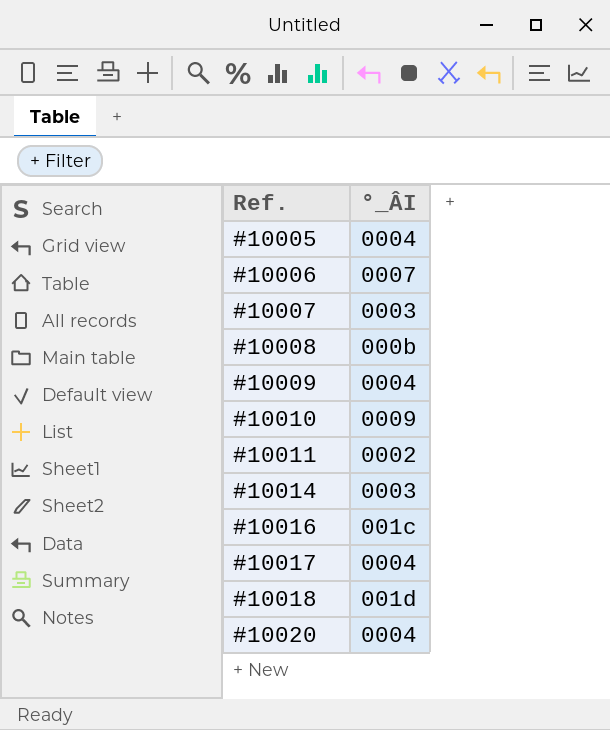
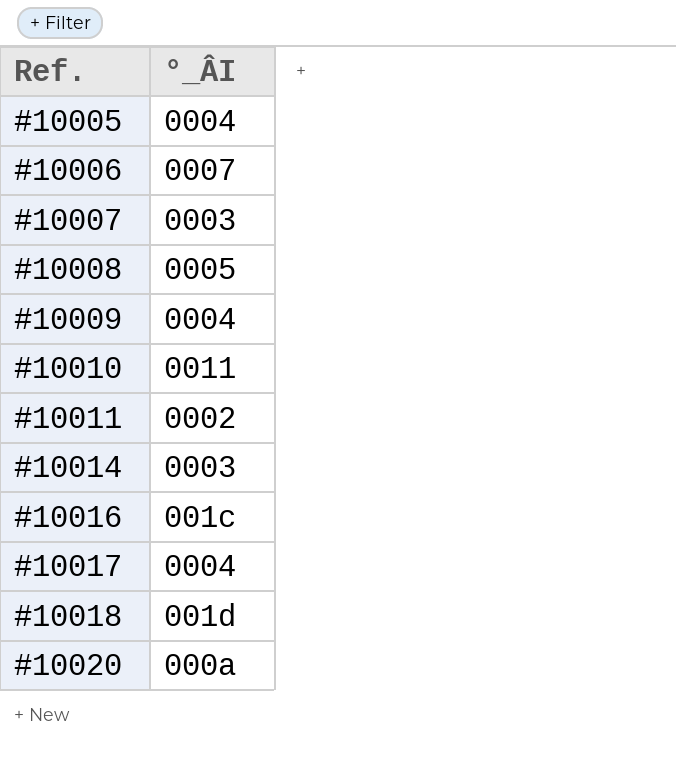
#10008 | °_ÂI: 000b -> 0005
#10010 | °_ÂI: 0009 -> 0011
#10020 | °_ÂI: 0004 -> 000a

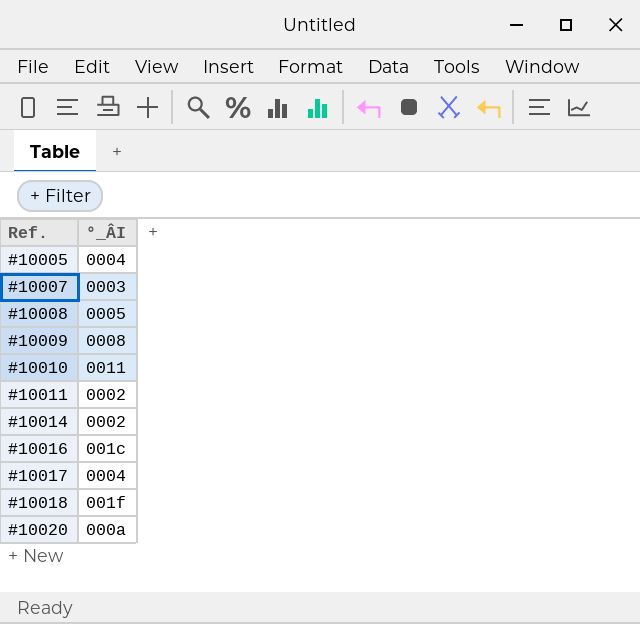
row #10006: 0007 -> none
#10009 | °_ÂI: 0004 -> 0008
#10014 | °_ÂI: 0003 -> 0002
#10018 | °_ÂI: 001d -> 001f

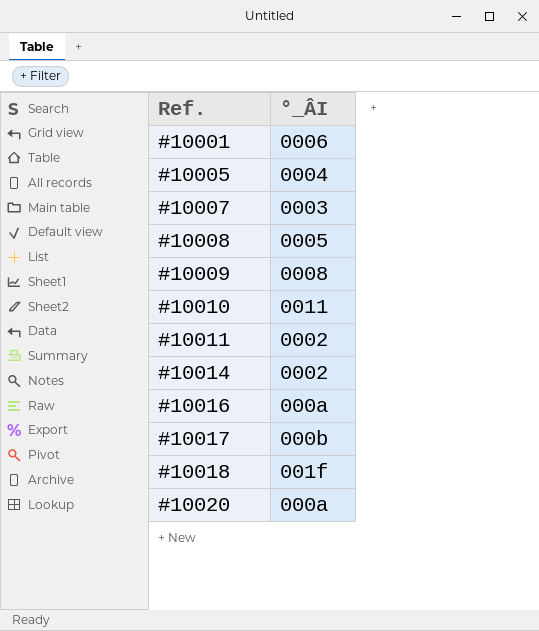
row #10001: none -> 0006
#10016 | °_ÂI: 001c -> 000a
#10017 | °_ÂI: 0004 -> 000b

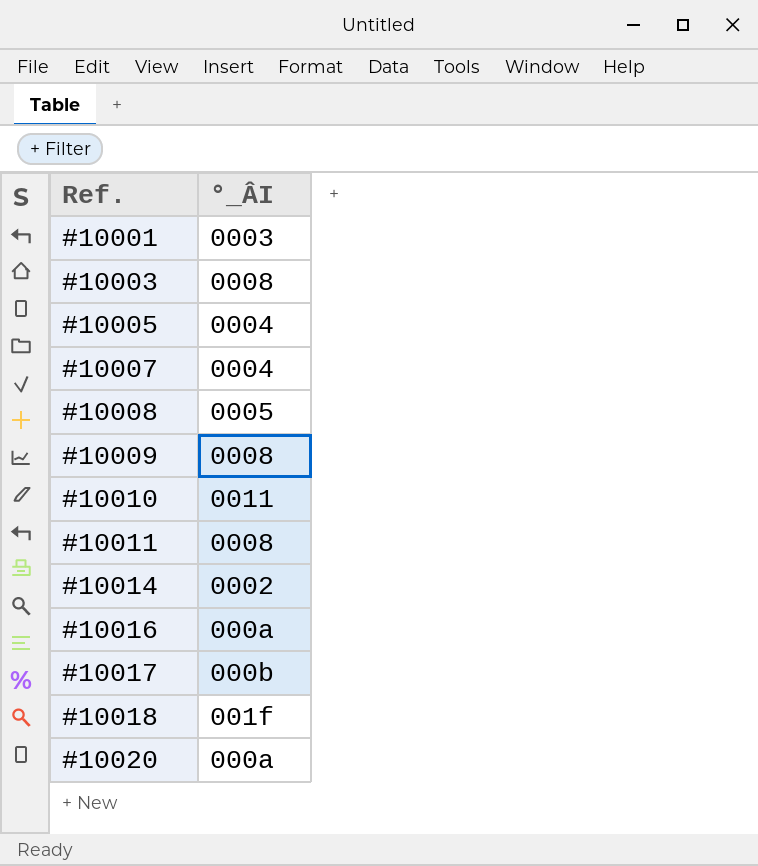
#10001 | °_ÂI: 0006 -> 0003
row #10003: none -> 0008
#10007 | °_ÂI: 0003 -> 0004
#10011 | °_ÂI: 0002 -> 0008

